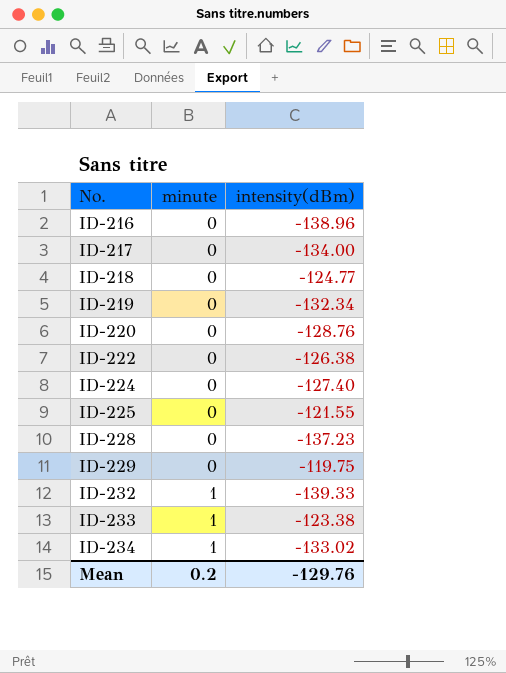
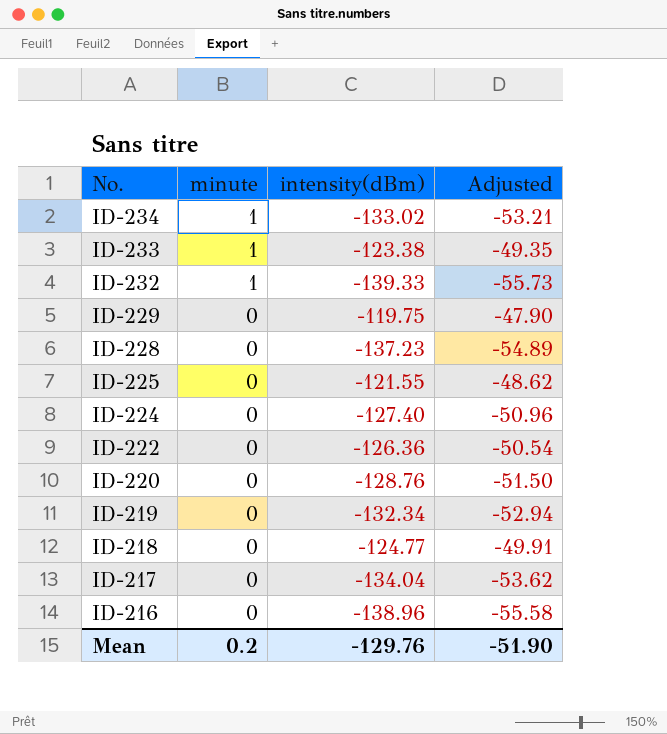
row order: No. ascending -> No. descending
column Adjusted | formula: none -> [intensity(dBm)] * 0.4
ID-222 | intensity(dBm): -126.38 -> -126.36
ID-217 | intensity(dBm): -134.00 -> -134.04

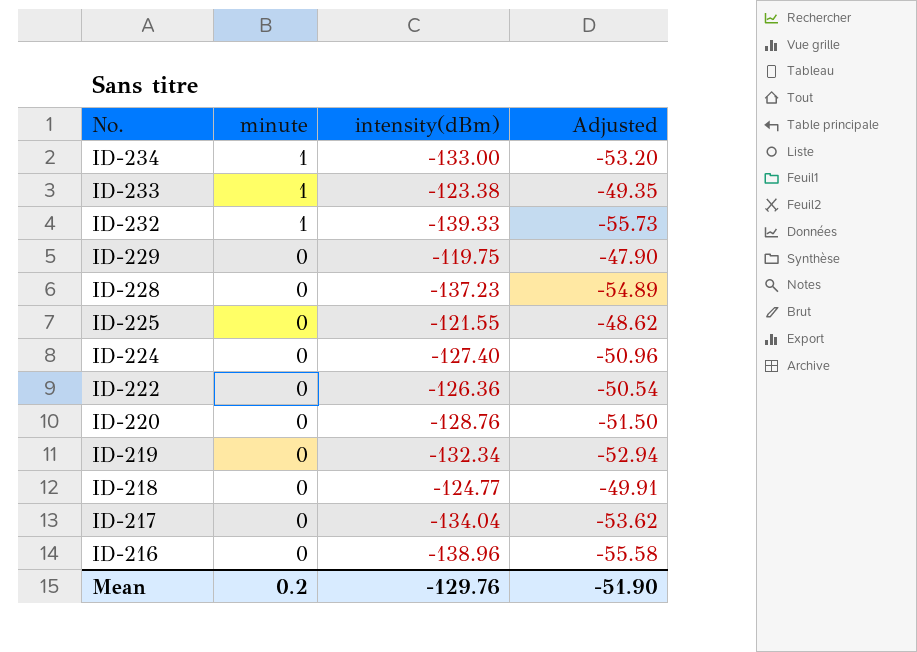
ID-234 | intensity(dBm): -133.02 -> -133.00
ID-234 | Adjusted: -53.21 -> -53.20

